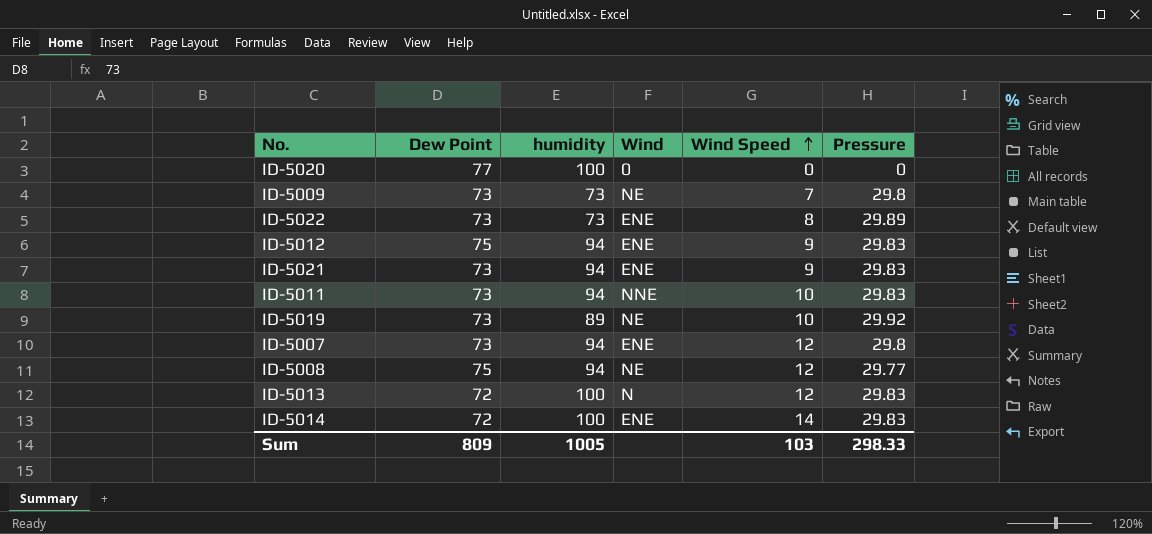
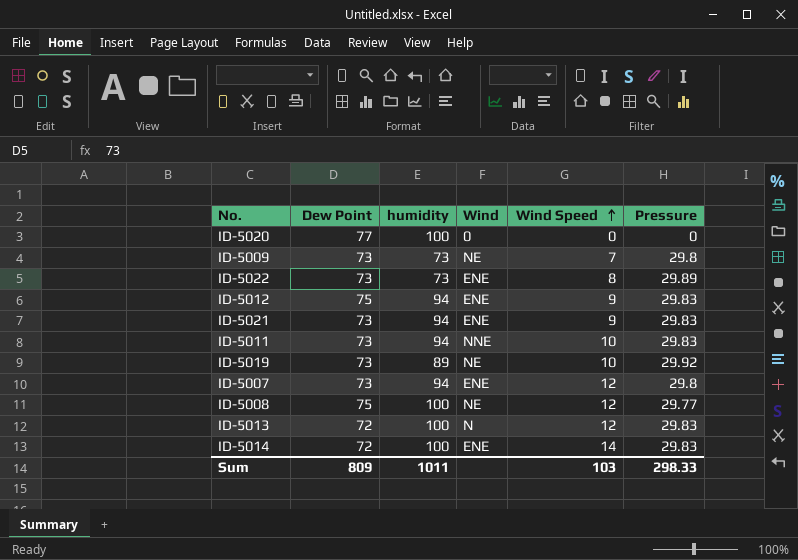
ID-5008 | humidity: 94 -> 100
Sum | humidity: 1005 -> 1011

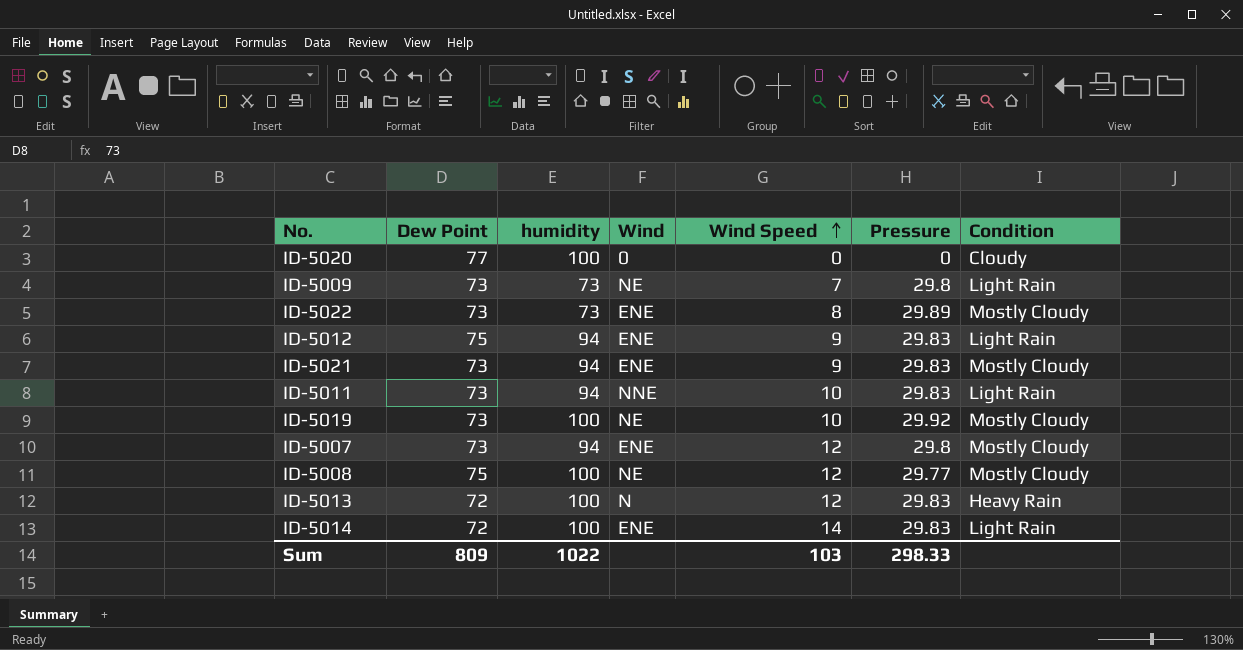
column Condition | position: none -> 7
ID-5019 | humidity: 89 -> 100
Sum | humidity: 1011 -> 1022

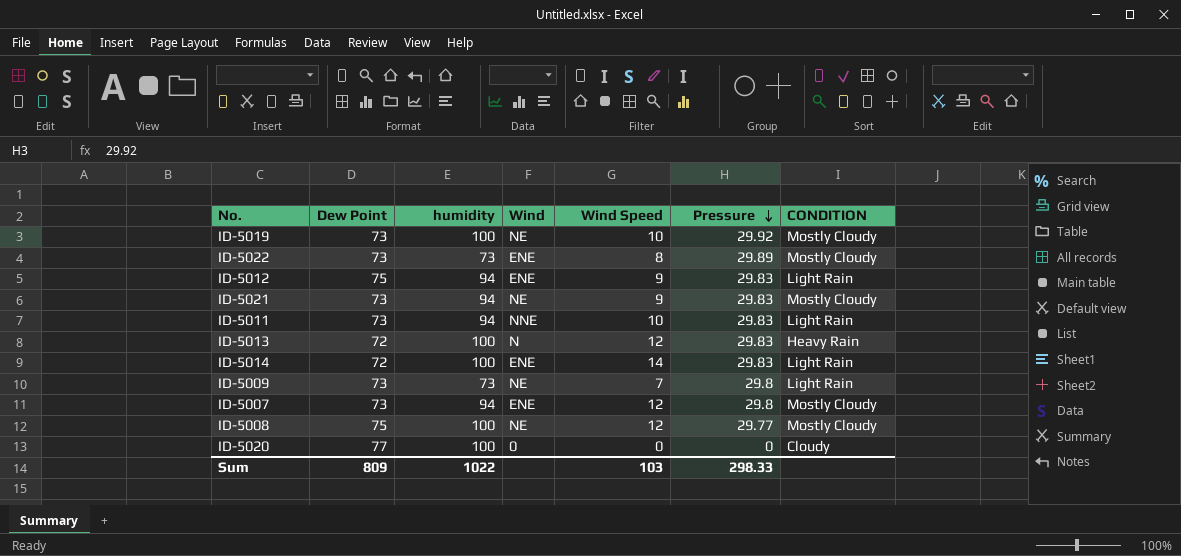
row order: Wind Speed ascending -> Pressure descending
column name: Condition -> CONDITION
ID-5021 | Wind: ENE -> NE

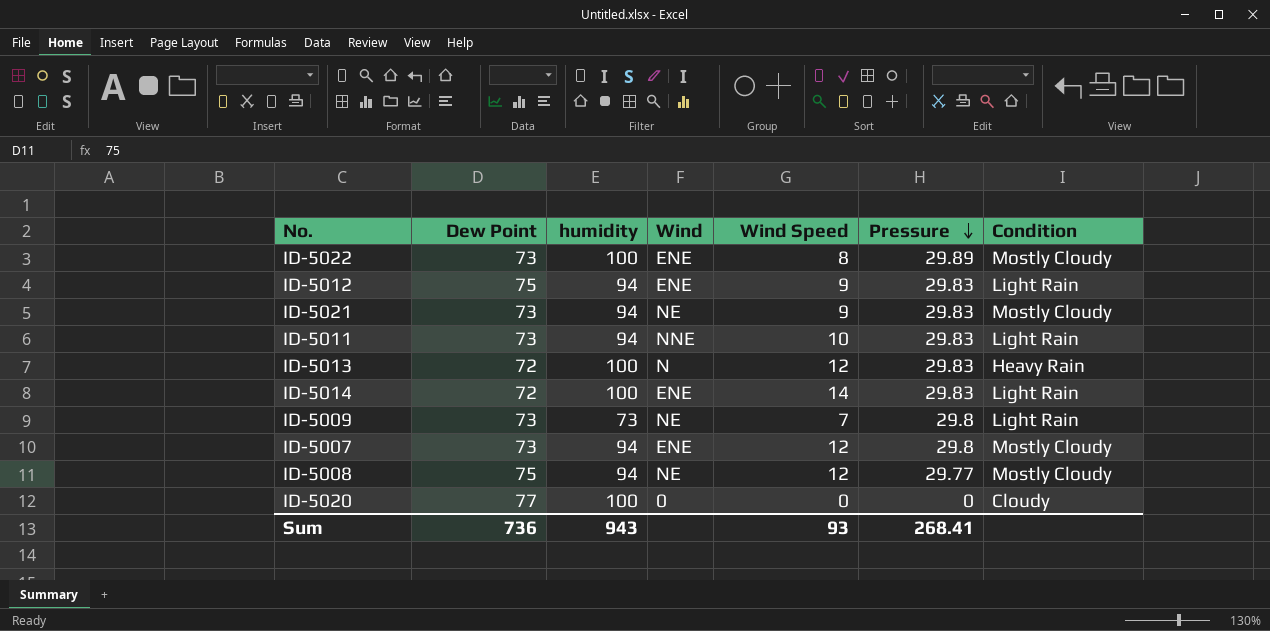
column name: CONDITION -> Condition
row ID-5019: 73 | 100 | NE | 10 | 29.92 | Mostly Cloudy -> none
ID-5022 | humidity: 73 -> 100
ID-5008 | humidity: 100 -> 94
Sum | Dew Point: 809 -> 736
Sum | humidity: 1022 -> 943
Sum | Wind Speed: 103 -> 93
Sum | Pressure: 298.33 -> 268.41

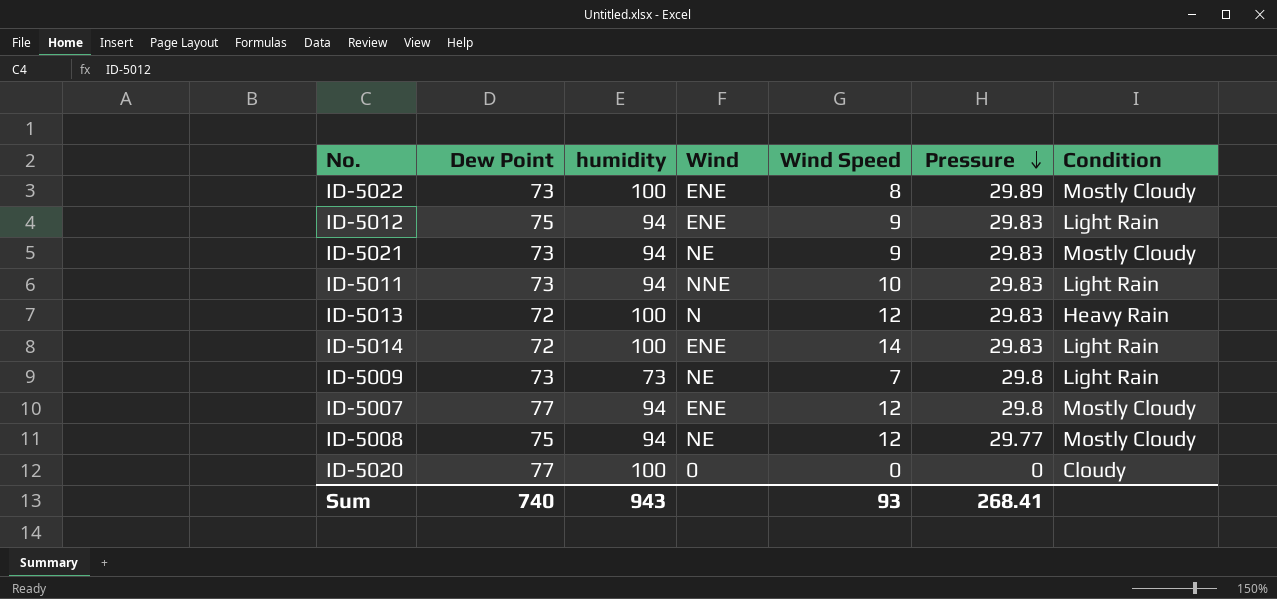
ID-5007 | Dew Point: 73 -> 77
Sum | Dew Point: 736 -> 740

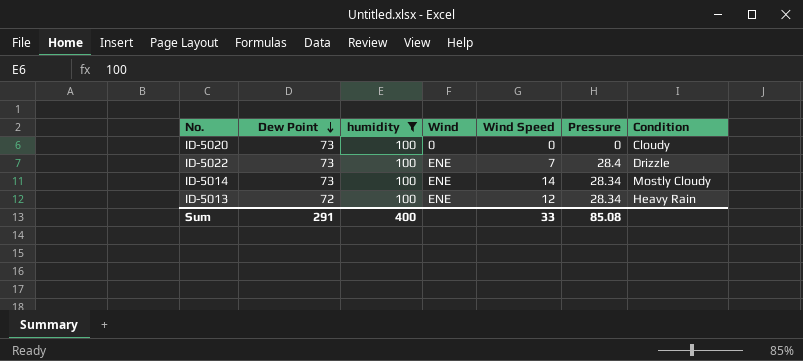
filter: none -> humidity = 100
row order: Pressure descending -> Dew Point descending
ID-5020 | Dew Point: 77 -> 73
ID-5022 | Wind Speed: 8 -> 7
ID-5022 | Pressure: 29.89 -> 28.4
ID-5022 | Condition: Mostly Cloudy -> Drizzle
ID-5014 | Dew Point: 72 -> 73
ID-5014 | Pressure: 29.83 -> 28.34
ID-5014 | Condition: Light Rain -> Mostly Cloudy
ID-5013 | Wind: N -> ENE
ID-5013 | Pressure: 29.83 -> 28.34
Sum | Dew Point: 740 -> 291
Sum | humidity: 943 -> 400
Sum | Wind Speed: 93 -> 33
Sum | Pressure: 268.41 -> 85.08

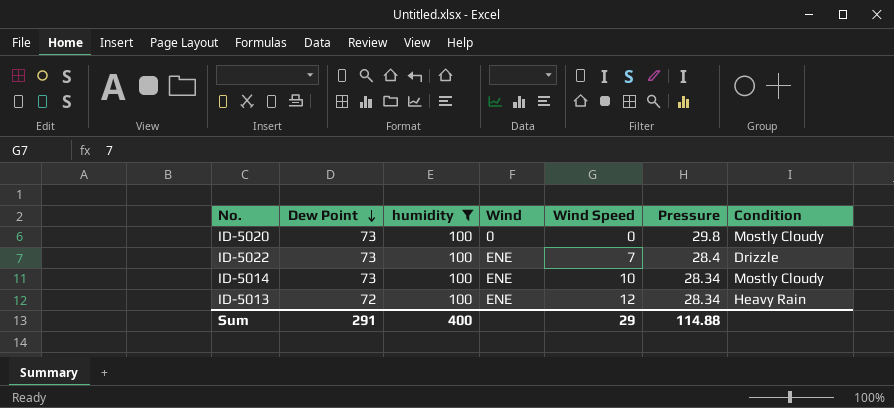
ID-5020 | Pressure: 0 -> 29.8
ID-5020 | Condition: Cloudy -> Mostly Cloudy
ID-5014 | Wind Speed: 14 -> 10
Sum | Wind Speed: 33 -> 29
Sum | Pressure: 85.08 -> 114.88

